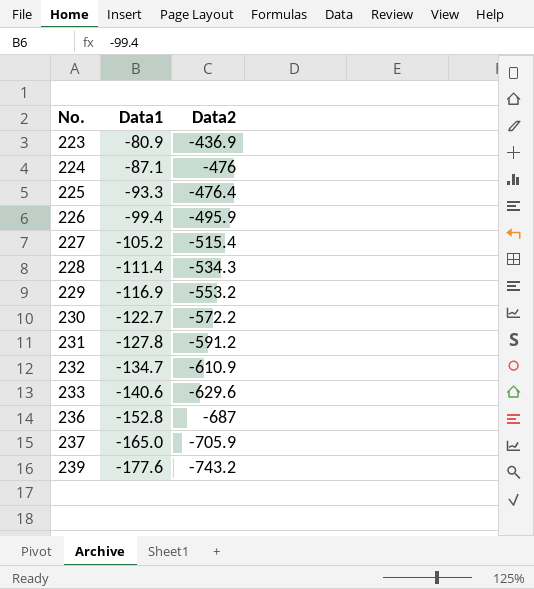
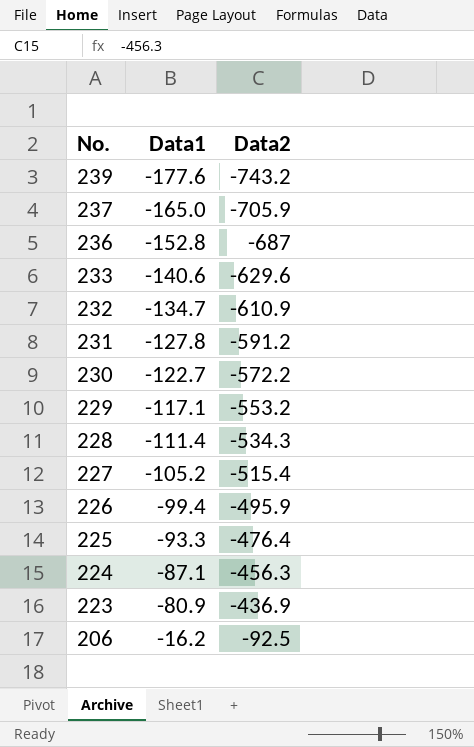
row order: No. ascending -> No. descending
229 | Data1: -116.9 -> -117.1
224 | Data2: -476 -> -456.3
row 206: none -> -16.2 | -92.5

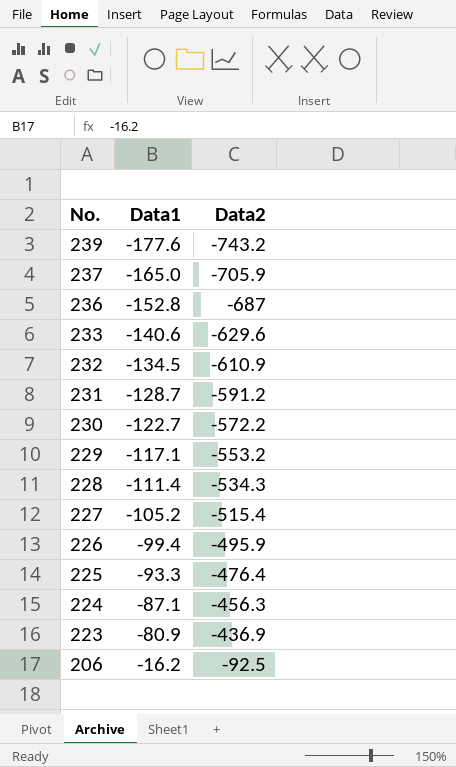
232 | Data1: -134.7 -> -134.5
231 | Data1: -127.8 -> -128.7

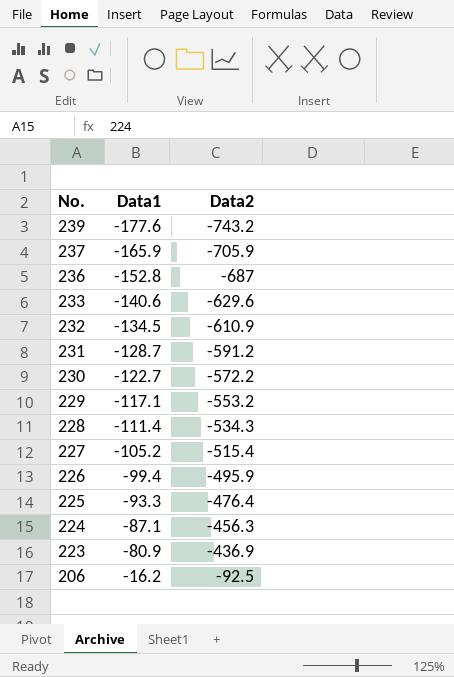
237 | Data1: -165.0 -> -165.9

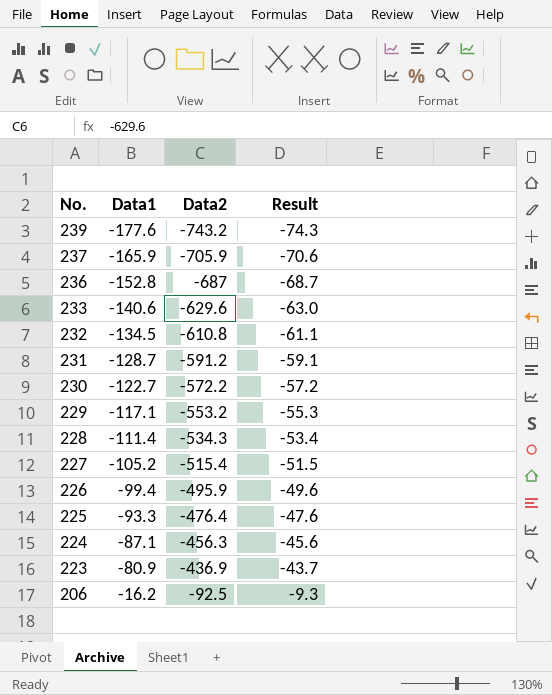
column Result | formula: none -> [Data2] * 0.1
232 | Data2: -610.9 -> -610.8

